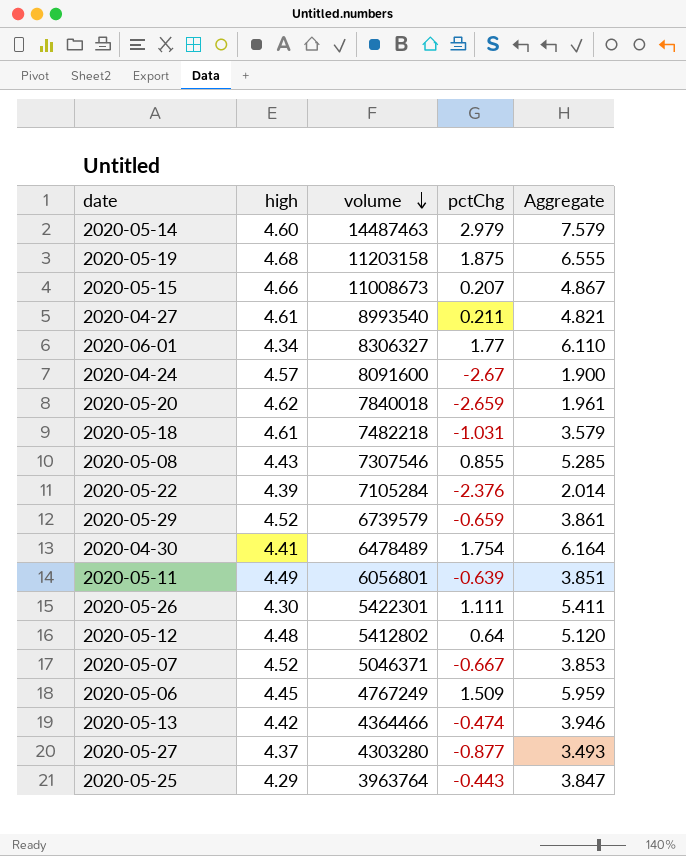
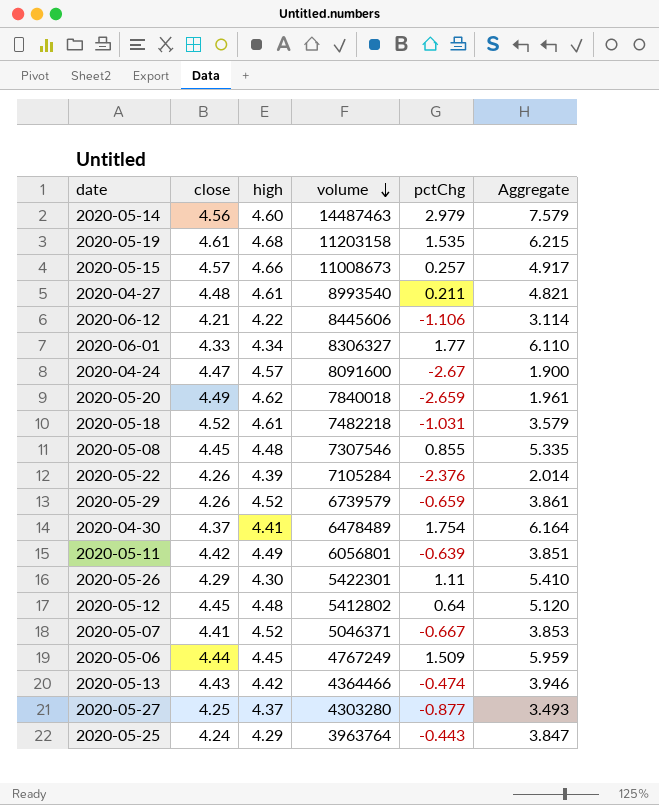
column close | position: none -> 2
2020-05-19 | pctChg: 1.875 -> 1.535
2020-05-19 | Aggregate: 6.555 -> 6.215
2020-05-15 | pctChg: 0.207 -> 0.257
2020-05-15 | Aggregate: 4.867 -> 4.917
row 2020-06-12: none -> 4.21 | 4.22 | 8445606 | -1.106 | 3.114
2020-05-08 | high: 4.43 -> 4.48
2020-05-08 | Aggregate: 5.285 -> 5.335
2020-05-26 | pctChg: 1.111 -> 1.11
2020-05-26 | Aggregate: 5.411 -> 5.410

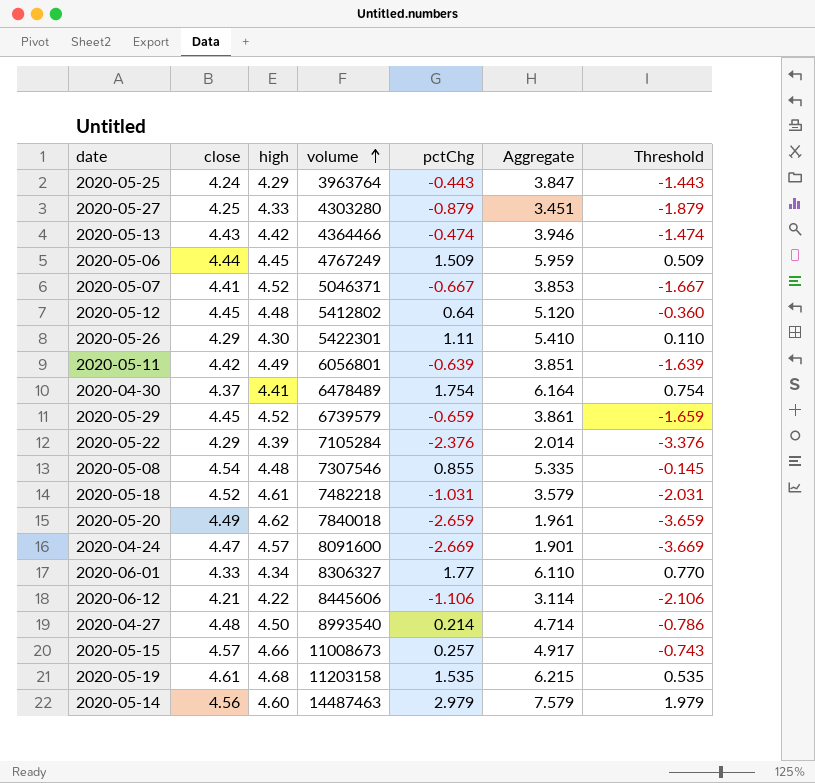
row order: volume descending -> volume ascending
column Threshold | formula: none -> [pctChg] - 1
2020-05-27 | high: 4.37 -> 4.33
2020-05-27 | pctChg: -0.877 -> -0.879
2020-05-27 | Aggregate: 3.493 -> 3.451
2020-05-29 | close: 4.26 -> 4.45
2020-05-22 | close: 4.26 -> 4.29
2020-05-08 | close: 4.45 -> 4.54
2020-04-24 | pctChg: -2.67 -> -2.669
2020-04-24 | Aggregate: 1.900 -> 1.901
2020-04-27 | high: 4.61 -> 4.50
2020-04-27 | pctChg: 0.211 -> 0.214
2020-04-27 | Aggregate: 4.821 -> 4.714

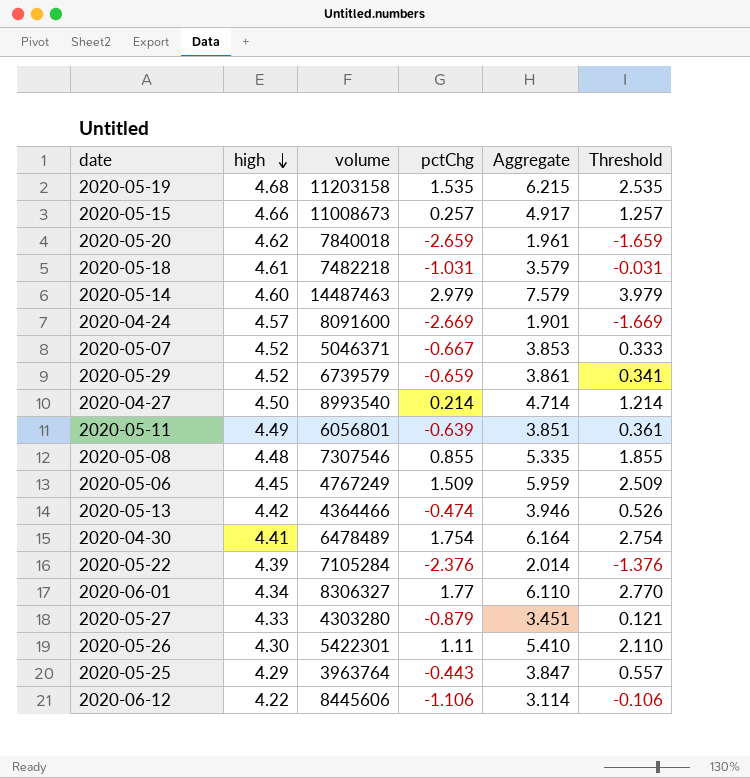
row order: volume ascending -> high descending
column close | position: 2 -> none
column Threshold | formula: [pctChg] - 1 -> [pctChg] + 1
row 2020-05-12: 4.45 | 4.48 | 5412802 | 0.64 | 5.120 | -0.360 -> none

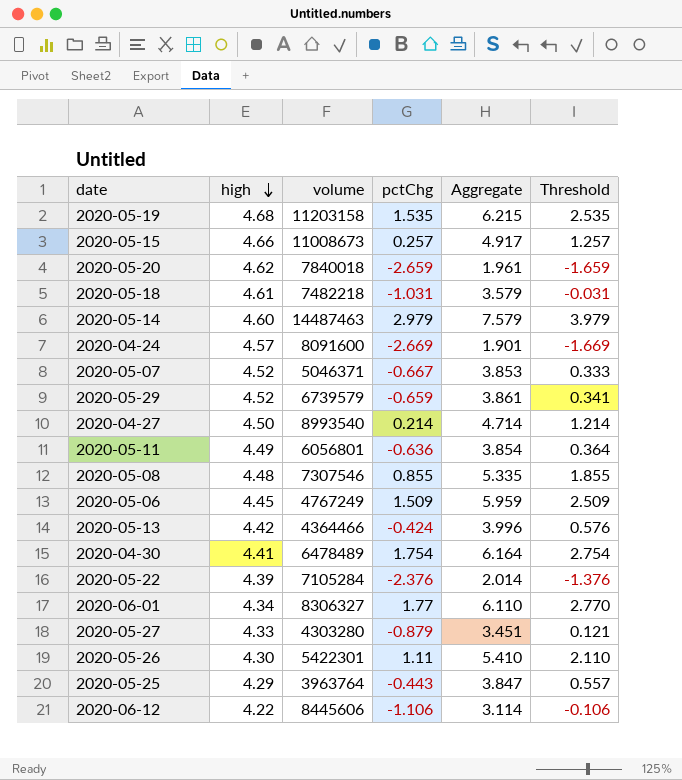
2020-05-11 | pctChg: -0.639 -> -0.636
2020-05-11 | Aggregate: 3.851 -> 3.854
2020-05-11 | Threshold: 0.361 -> 0.364
2020-05-13 | pctChg: -0.474 -> -0.424
2020-05-13 | Aggregate: 3.946 -> 3.996
2020-05-13 | Threshold: 0.526 -> 0.576

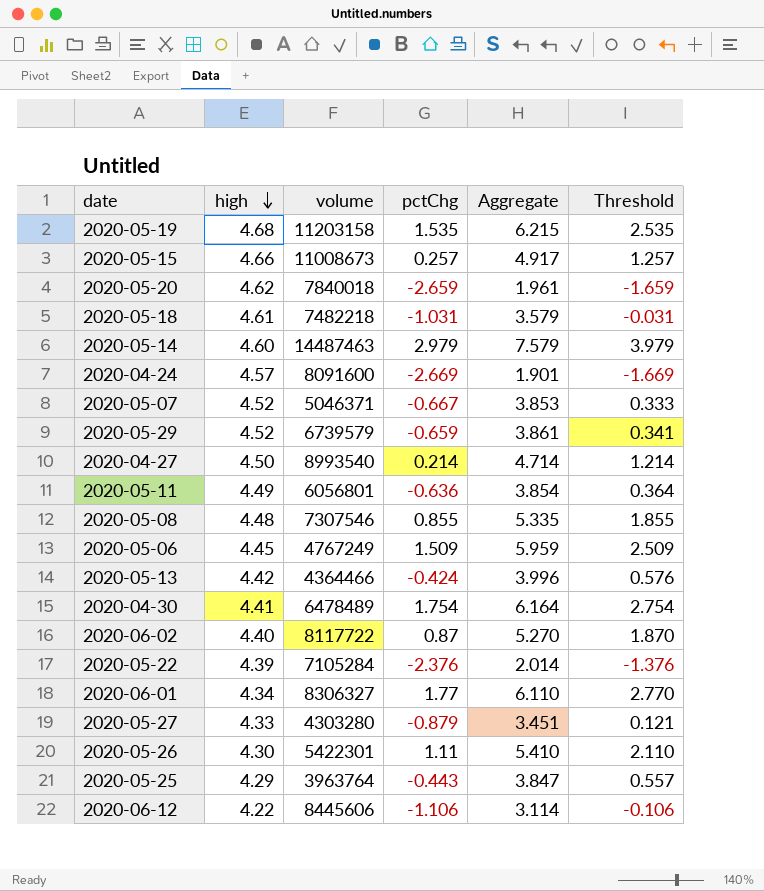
row 2020-06-02: none -> 4.40 | 8117722 | 0.87 | 5.270 | 1.870

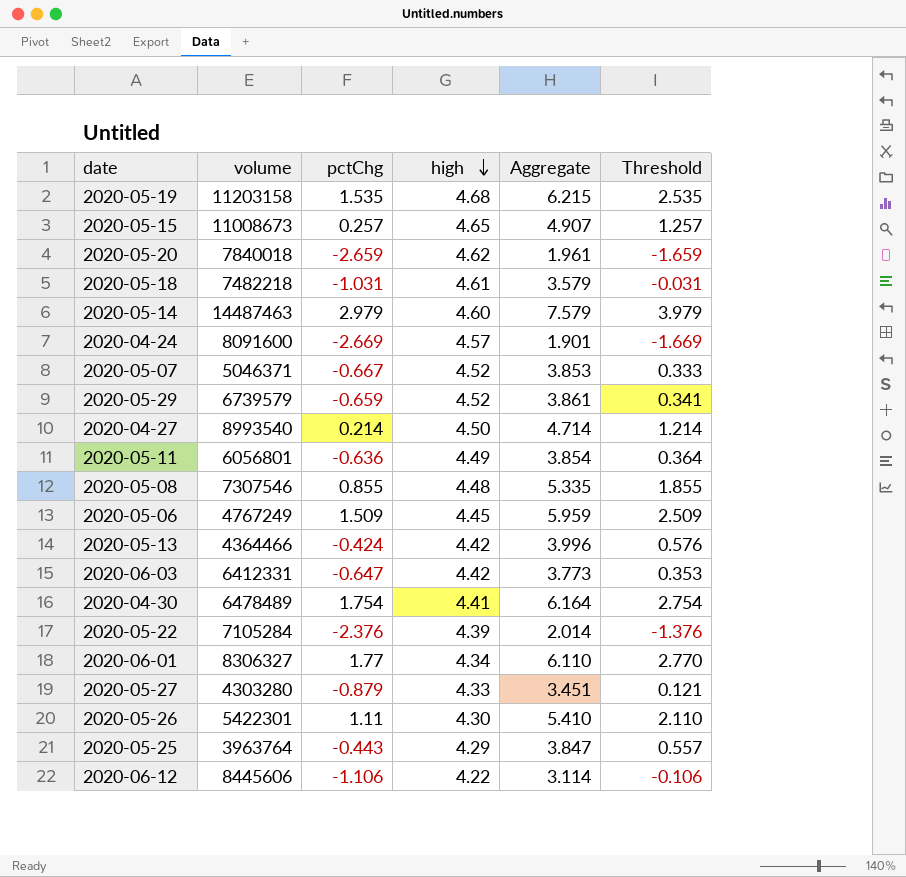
column high | position: 2 -> 4
row 2020-06-02: 4.40 | 8117722 | 0.87 | 5.270 | 1.870 -> none
2020-05-15 | high: 4.66 -> 4.65
2020-05-15 | Aggregate: 4.917 -> 4.907
row 2020-06-03: none -> 6412331 | -0.647 | 4.42 | 3.773 | 0.353

